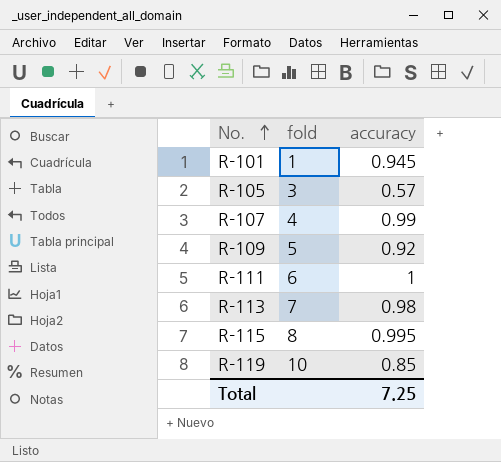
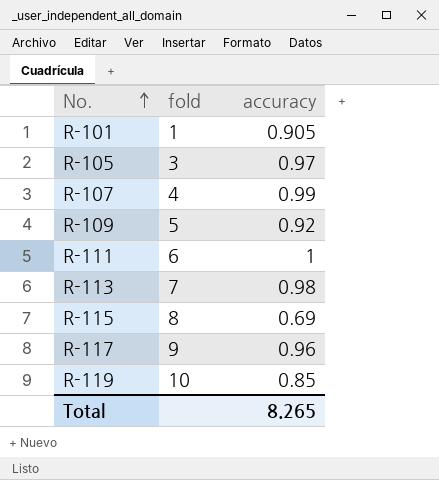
R-101 | accuracy: 0.945 -> 0.905
R-105 | accuracy: 0.57 -> 0.97
R-115 | accuracy: 0.995 -> 0.69
row R-117: none -> 9 | 0.96
Total | accuracy: 7.25 -> 8.265

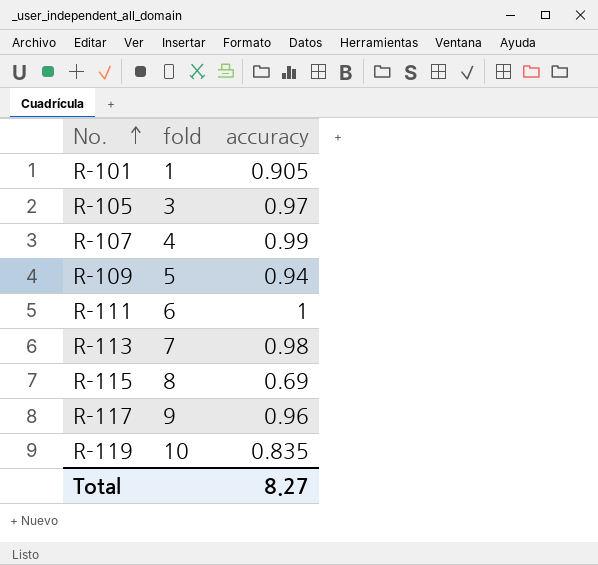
R-109 | accuracy: 0.92 -> 0.94
R-119 | accuracy: 0.85 -> 0.835
Total | accuracy: 8.265 -> 8.27

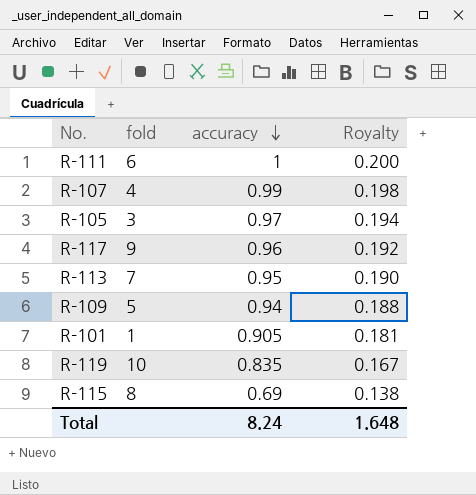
row order: No. ascending -> accuracy descending
column Royalty | formula: none -> [accuracy] * 0.2
R-113 | accuracy: 0.98 -> 0.95
Total | accuracy: 8.27 -> 8.24

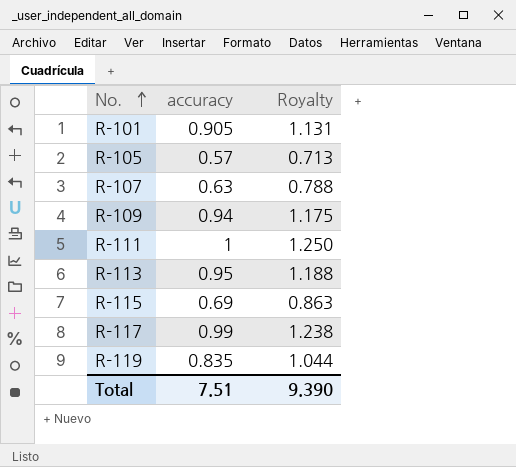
row order: accuracy descending -> No. ascending
column fold | position: 2 -> none
column Royalty | formula: [accuracy] * 0.2 -> [accuracy] * 1.25
R-105 | accuracy: 0.97 -> 0.57
R-107 | accuracy: 0.99 -> 0.63
R-117 | accuracy: 0.96 -> 0.99
Total | accuracy: 8.24 -> 7.51
Total | Royalty: 1.648 -> 9.390

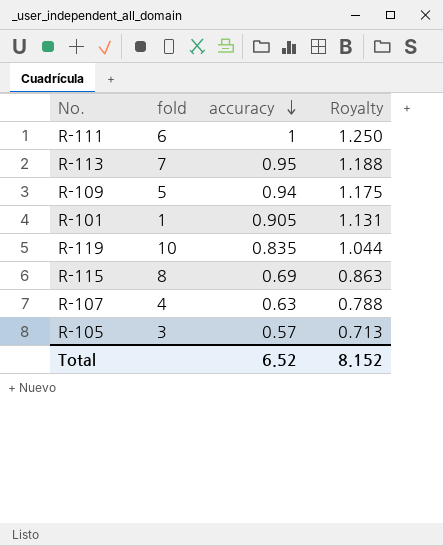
row order: No. ascending -> accuracy descending
column fold | position: none -> 2
row R-117: 0.99 | 1.238 -> none
Total | accuracy: 7.51 -> 6.52
Total | Royalty: 9.390 -> 8.152

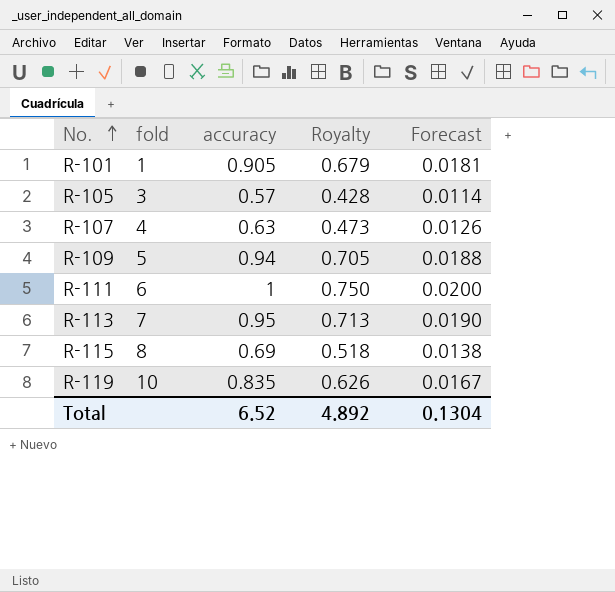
row order: accuracy descending -> No. ascending
column Royalty | formula: [accuracy] * 1.25 -> [accuracy] * 0.75
column Forecast | formula: none -> [accuracy] * 0.02
Total | Royalty: 8.152 -> 4.892

